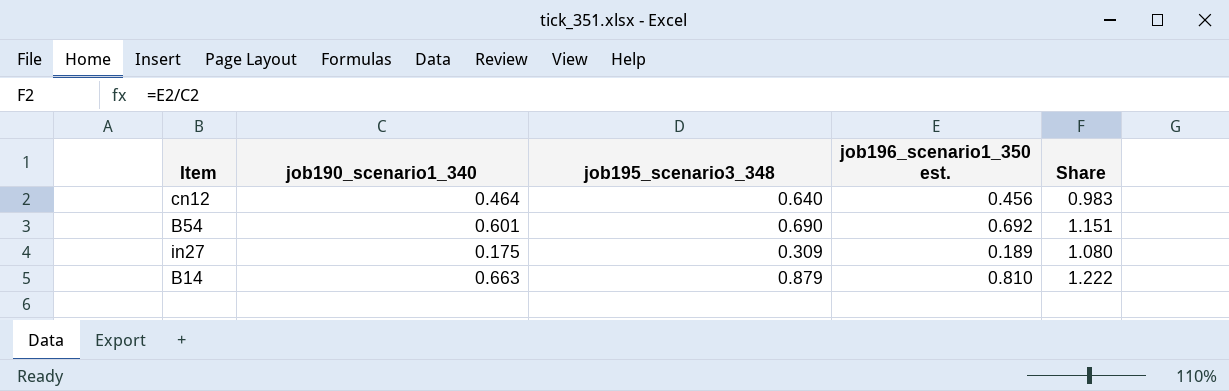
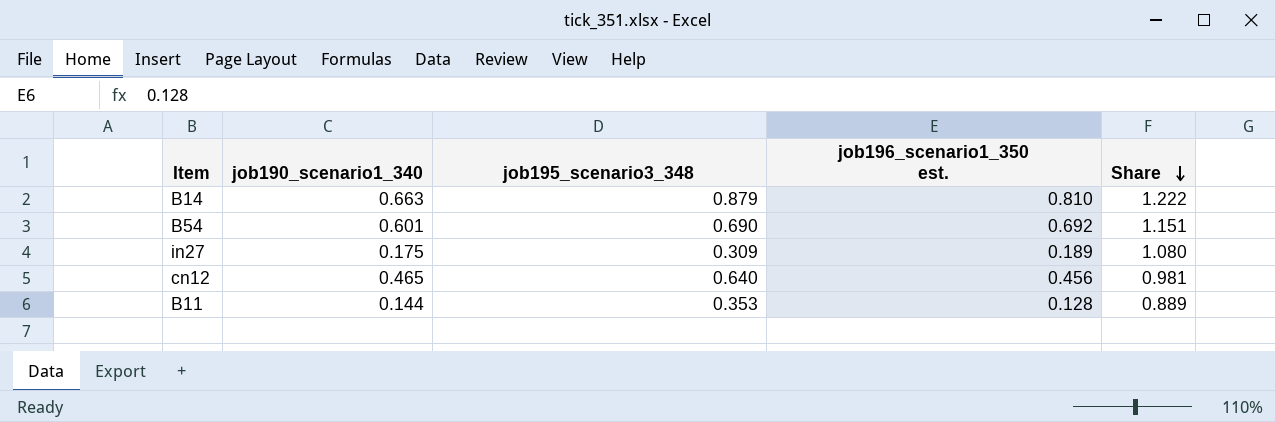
row order: none -> Share descending
cn12 | job190_scenario1_340: 0.464 -> 0.465
cn12 | Share: 0.983 -> 0.981
row B11: none -> 0.144 | 0.353 | 0.128 | 0.889

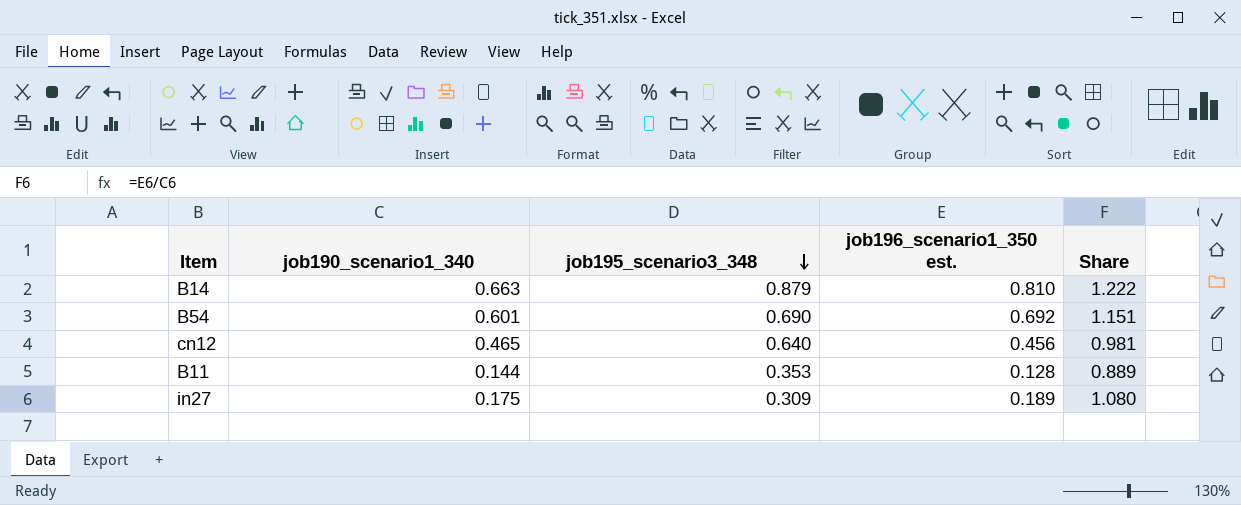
row order: Share descending -> job195_scenario3_348 descending

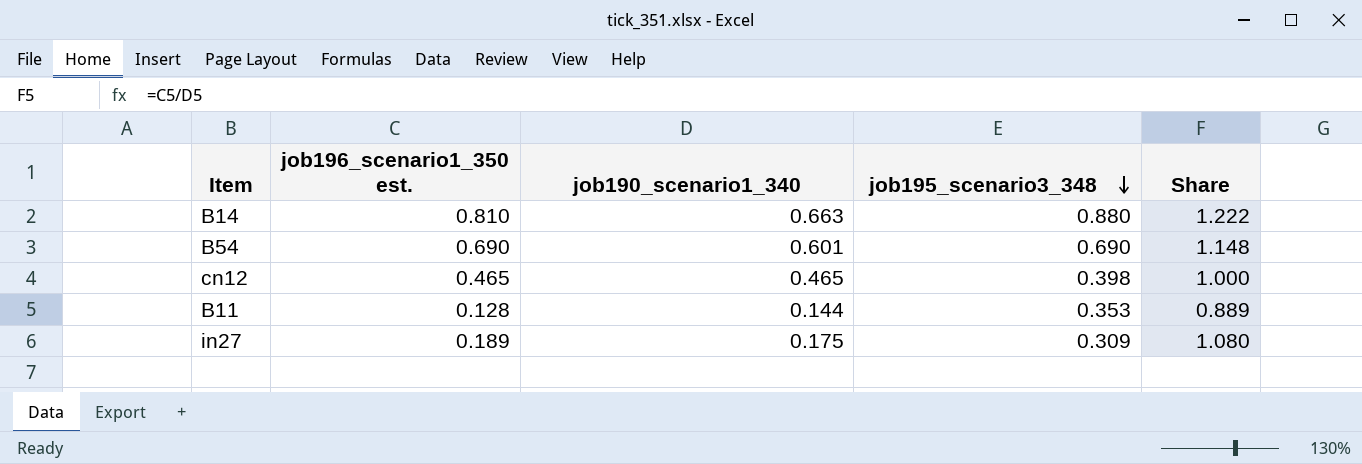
column job196_scenario1_350 est. | position: 4 -> 2
B14 | job195_scenario3_348: 0.879 -> 0.880
B54 | job196_scenario1_350 est.: 0.692 -> 0.690
B54 | Share: 1.151 -> 1.148
cn12 | job196_scenario1_350 est.: 0.456 -> 0.465
cn12 | job195_scenario3_348: 0.640 -> 0.398
cn12 | Share: 0.981 -> 1.000

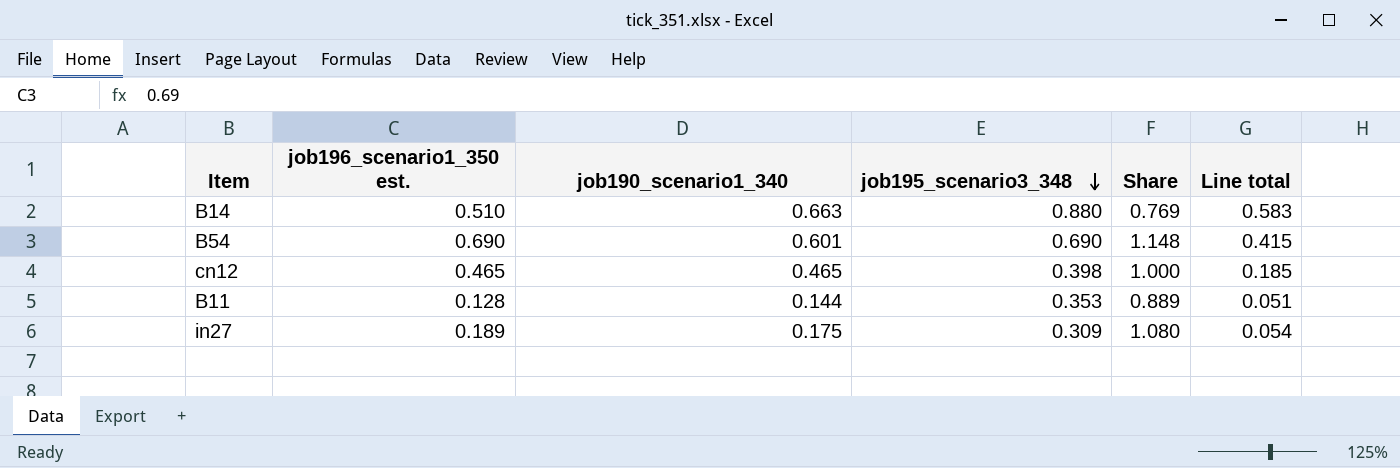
column Line total | formula: none -> [job190_scenario1_340] * [job195_scenario3_348]
B14 | job196_scenario1_350 est.: 0.810 -> 0.510
B14 | Share: 1.222 -> 0.769

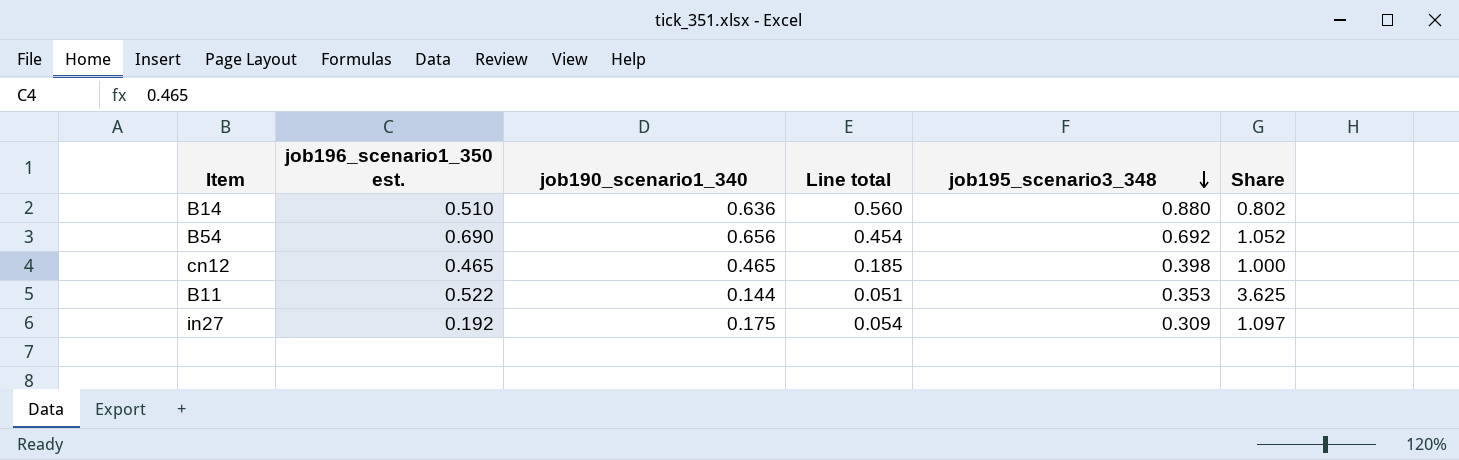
column Line total | position: 6 -> 4
B14 | job190_scenario1_340: 0.663 -> 0.636
B14 | Line total: 0.583 -> 0.560
B14 | Share: 0.769 -> 0.802
B54 | job190_scenario1_340: 0.601 -> 0.656
B54 | Line total: 0.415 -> 0.454
B54 | job195_scenario3_348: 0.690 -> 0.692
B54 | Share: 1.148 -> 1.052
B11 | job196_scenario1_350 est.: 0.128 -> 0.522
B11 | Share: 0.889 -> 3.625
in27 | job196_scenario1_350 est.: 0.189 -> 0.192
in27 | Share: 1.080 -> 1.097

